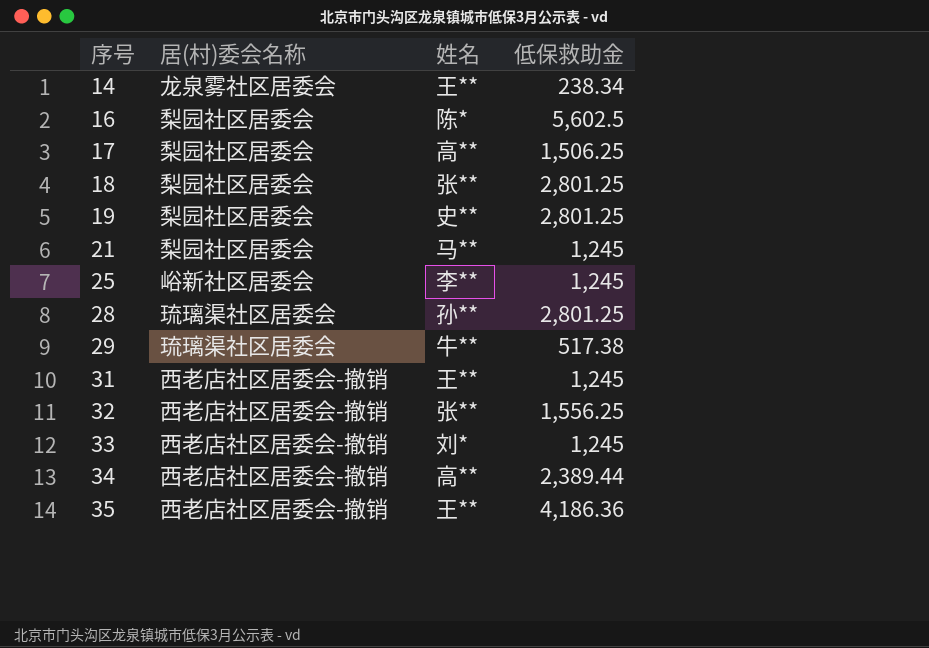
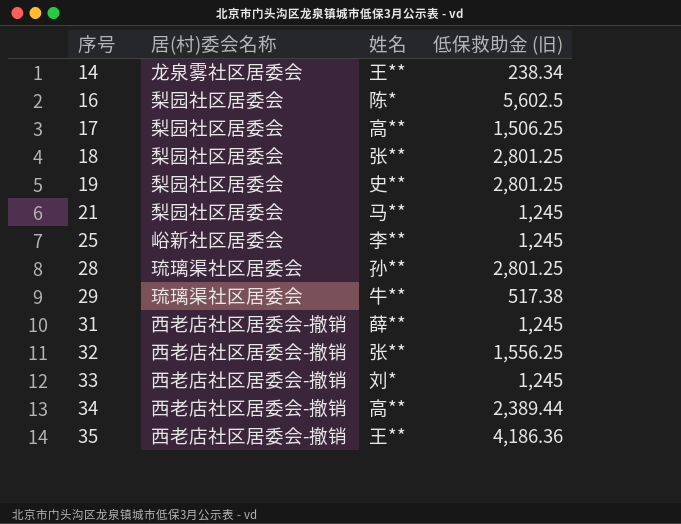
column name: 低保救助金 -> 低保救助金 (旧)
31 | 姓名: 王** -> 薛**

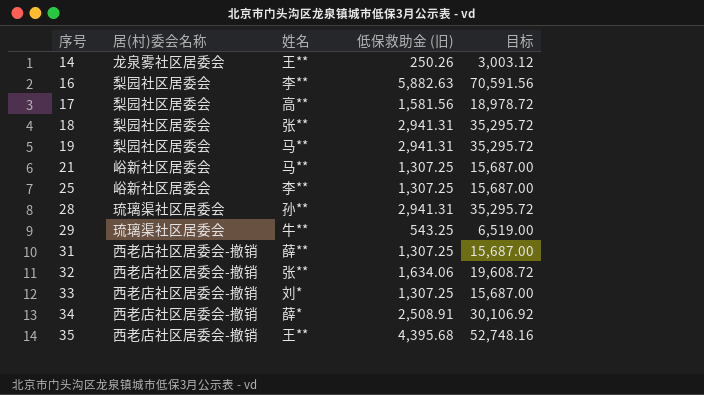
column 目标 | formula: none -> [低保救助金 (旧)] * 12
14 | 低保救助金 (旧): 238.34 -> 250.26
16 | 姓名: 陈* -> 李**
16 | 低保救助金 (旧): 5,602.5 -> 5,882.63
17 | 低保救助金 (旧): 1,506.25 -> 1,581.56
18 | 低保救助金 (旧): 2,801.25 -> 2,941.31
19 | 姓名: 史** -> 马**
19 | 低保救助金 (旧): 2,801.25 -> 2,941.31
21 | 居(村)委会名称: 梨园社区居委会 -> 峪新社区居委会
21 | 低保救助金 (旧): 1,245 -> 1,307.25
25 | 低保救助金 (旧): 1,245 -> 1,307.25
28 | 低保救助金 (旧): 2,801.25 -> 2,941.31
29 | 低保救助金 (旧): 517.38 -> 543.25
31 | 低保救助金 (旧): 1,245 -> 1,307.25
32 | 低保救助金 (旧): 1,556.25 -> 1,634.06
33 | 低保救助金 (旧): 1,245 -> 1,307.25
34 | 姓名: 高** -> 薛*
34 | 低保救助金 (旧): 2,389.44 -> 2,508.91
35 | 低保救助金 (旧): 4,186.36 -> 4,395.68

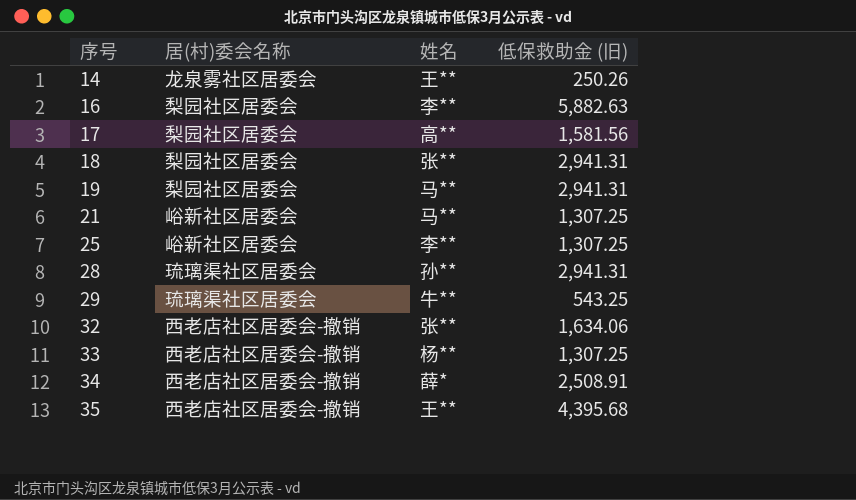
column 目标 | formula: [低保救助金 (旧)] * 12 -> none
row 31: 西老店社区居委会-撤销 | 薛** | 1,307.25 | 15,687.00 -> none
33 | 姓名: 刘* -> 杨**

